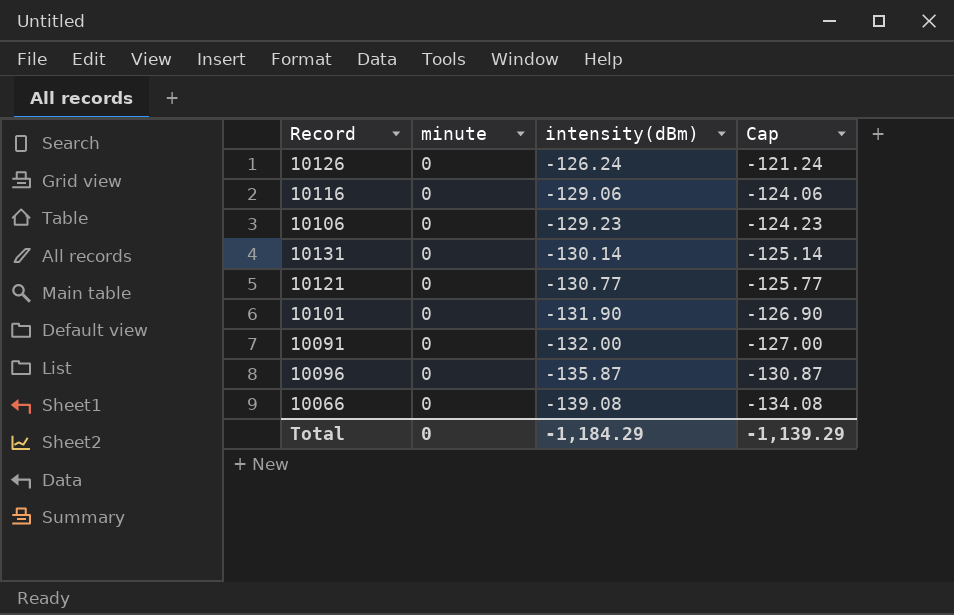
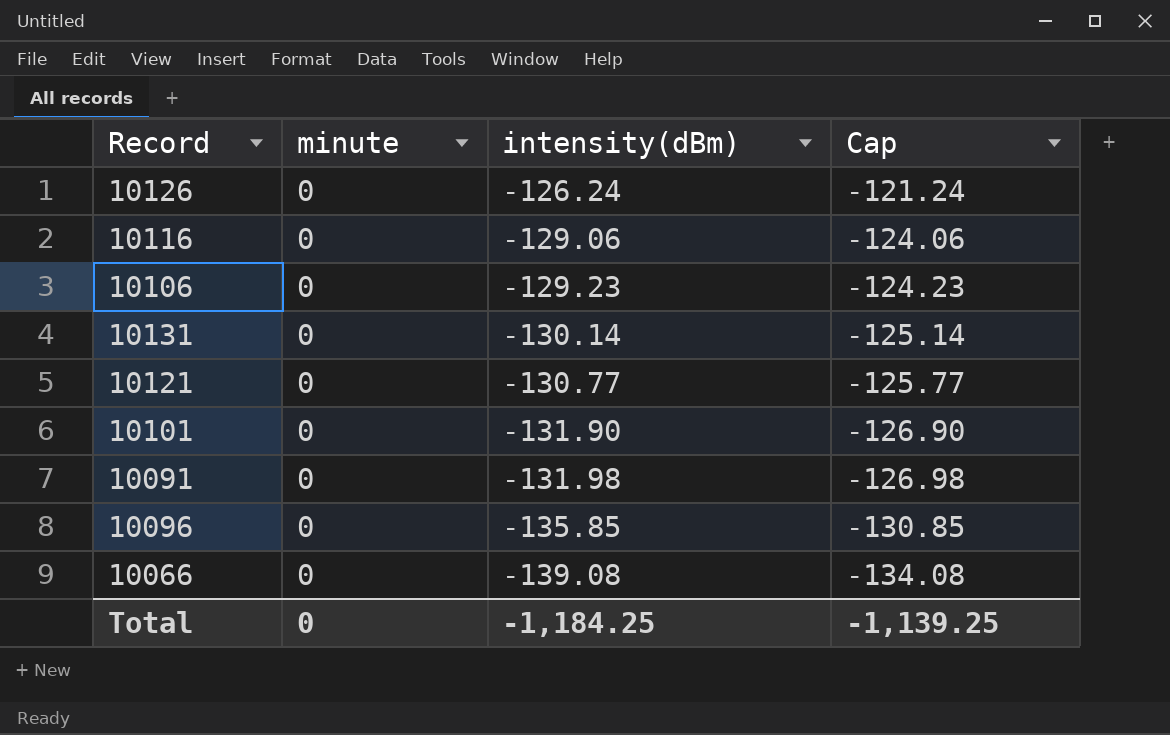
10091 | intensity(dBm): -132.00 -> -131.98
10091 | Cap: -127.00 -> -126.98
10096 | intensity(dBm): -135.87 -> -135.85
10096 | Cap: -130.87 -> -130.85
Total | intensity(dBm): -1,184.29 -> -1,184.25
Total | Cap: -1,139.29 -> -1,139.25

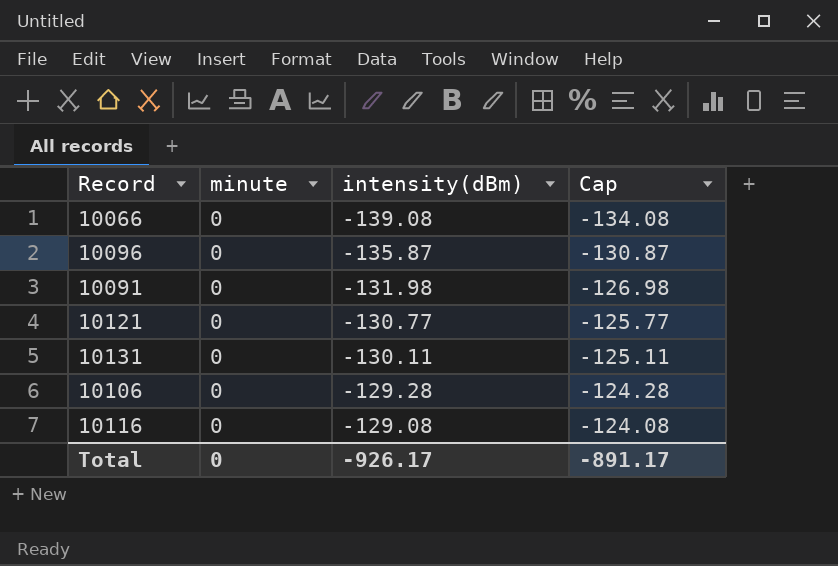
row order: intensity(dBm) descending -> intensity(dBm) ascending
row 10126: 0 | -126.24 | -121.24 -> none
row 10101: 0 | -131.90 | -126.90 -> none
10096 | intensity(dBm): -135.85 -> -135.87
10096 | Cap: -130.85 -> -130.87
10131 | intensity(dBm): -130.14 -> -130.11
10131 | Cap: -125.14 -> -125.11
10106 | intensity(dBm): -129.23 -> -129.28
10106 | Cap: -124.23 -> -124.28
10116 | intensity(dBm): -129.06 -> -129.08
10116 | Cap: -124.06 -> -124.08
Total | intensity(dBm): -1,184.25 -> -926.17
Total | Cap: -1,139.25 -> -891.17

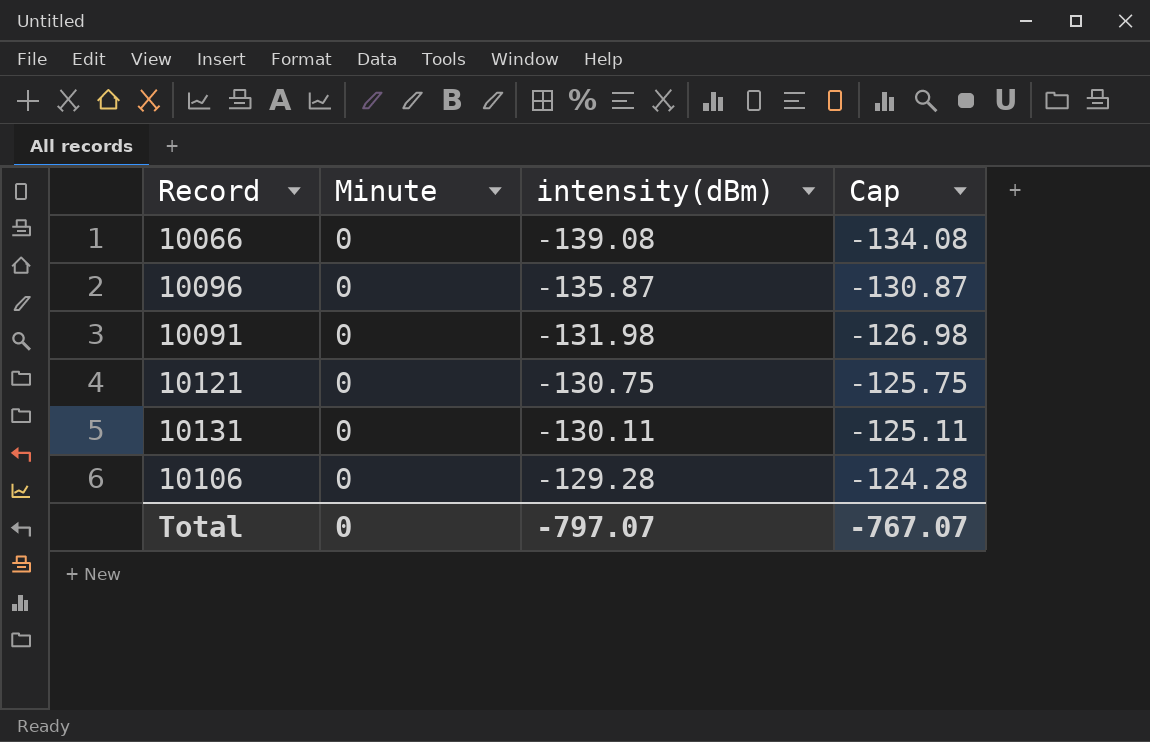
column name: minute -> Minute
row 10116: 0 | -129.08 | -124.08 -> none
10121 | intensity(dBm): -130.77 -> -130.75
10121 | Cap: -125.77 -> -125.75
Total | intensity(dBm): -926.17 -> -797.07
Total | Cap: -891.17 -> -767.07

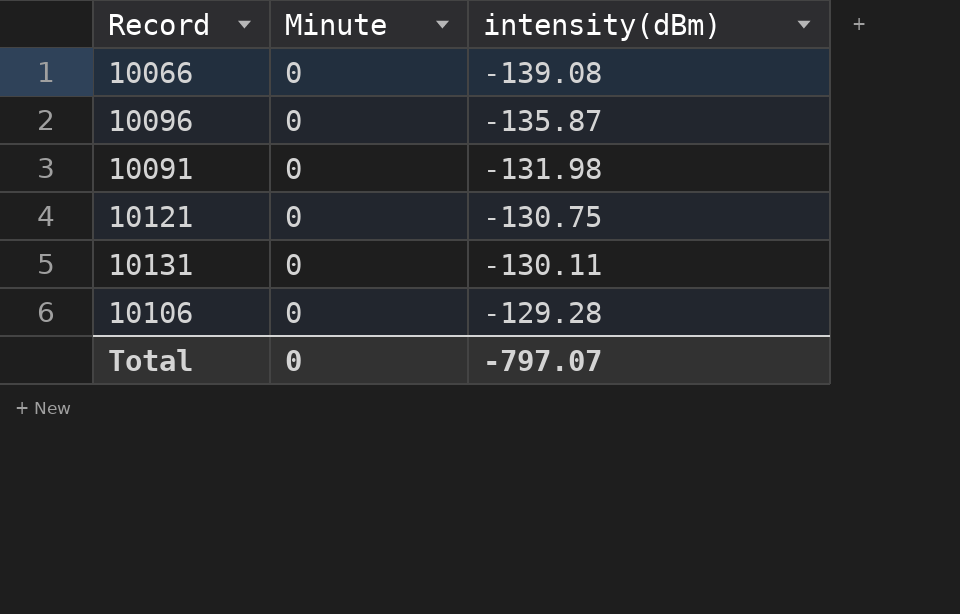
column Cap | formula: [intensity(dBm)] + 5 -> none

